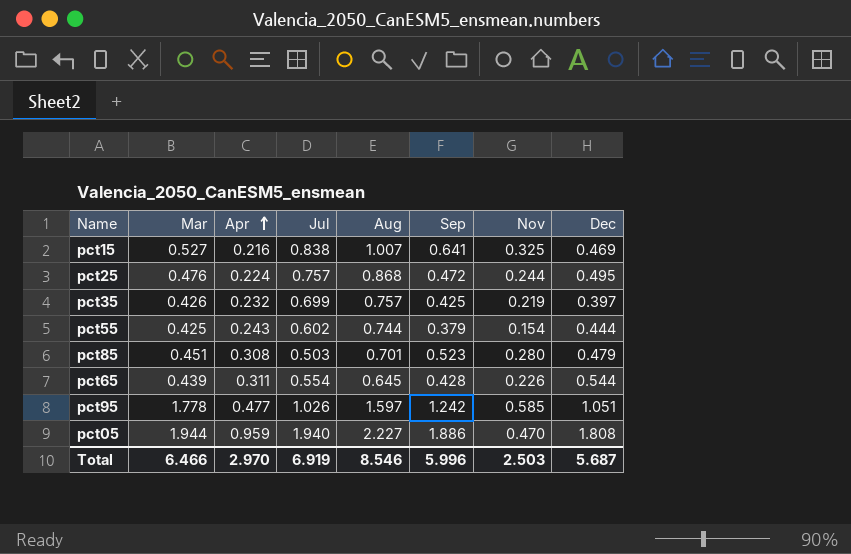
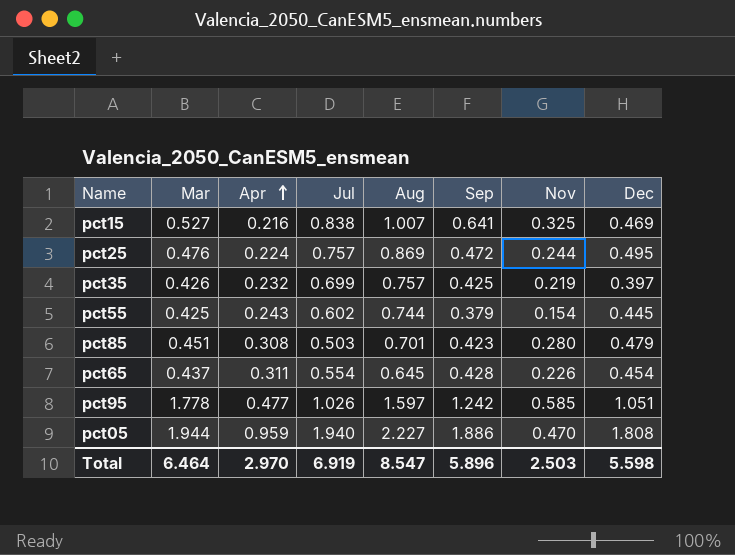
pct25 | Aug: 0.868 -> 0.869
pct55 | Dec: 0.444 -> 0.445
pct85 | Sep: 0.523 -> 0.423
pct65 | Mar: 0.439 -> 0.437
pct65 | Dec: 0.544 -> 0.454
Total | Mar: 6.466 -> 6.464
Total | Aug: 8.546 -> 8.547
Total | Sep: 5.996 -> 5.896
Total | Dec: 5.687 -> 5.598

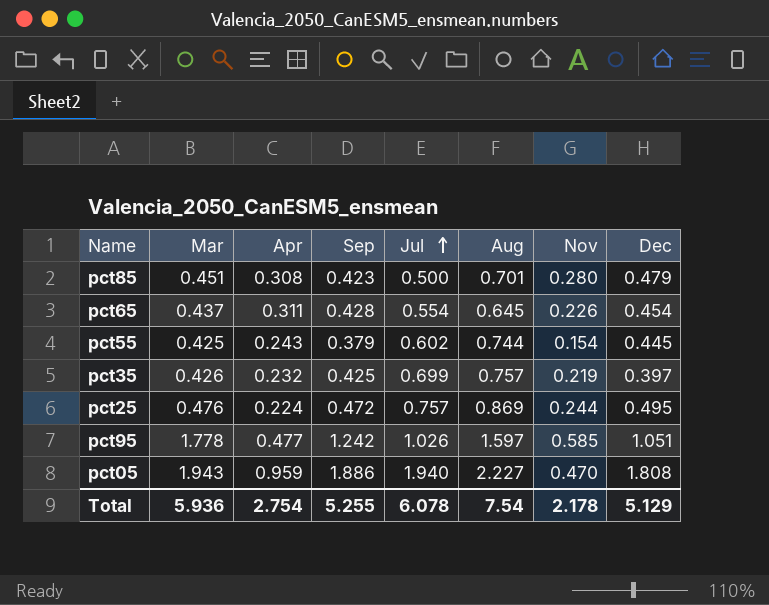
row order: Apr ascending -> Jul ascending
column Sep | position: 6 -> 4
row pct15: 0.527 | 0.216 | 0.838 | 1.007 | 0.641 | 0.325 | 0.469 -> none
pct85 | Jul: 0.503 -> 0.500
pct05 | Mar: 1.944 -> 1.943
Total | Mar: 6.464 -> 5.936
Total | Apr: 2.970 -> 2.754
Total | Sep: 5.896 -> 5.255
Total | Jul: 6.919 -> 6.078
Total | Aug: 8.547 -> 7.54
Total | Nov: 2.503 -> 2.178
Total | Dec: 5.598 -> 5.129

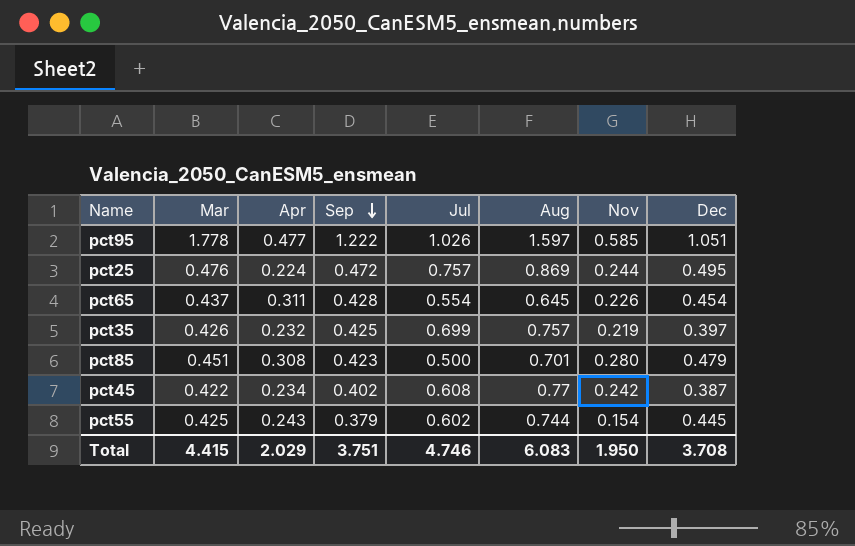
row order: Jul ascending -> Sep descending
row pct05: 1.943 | 0.959 | 1.886 | 1.940 | 2.227 | 0.470 | 1.808 -> none
pct95 | Sep: 1.242 -> 1.222
row pct45: none -> 0.422 | 0.234 | 0.402 | 0.608 | 0.77 | 0.242 | 0.387
Total | Mar: 5.936 -> 4.415
Total | Apr: 2.754 -> 2.029
Total | Sep: 5.255 -> 3.751
Total | Jul: 6.078 -> 4.746
Total | Aug: 7.54 -> 6.083
Total | Nov: 2.178 -> 1.950
Total | Dec: 5.129 -> 3.708

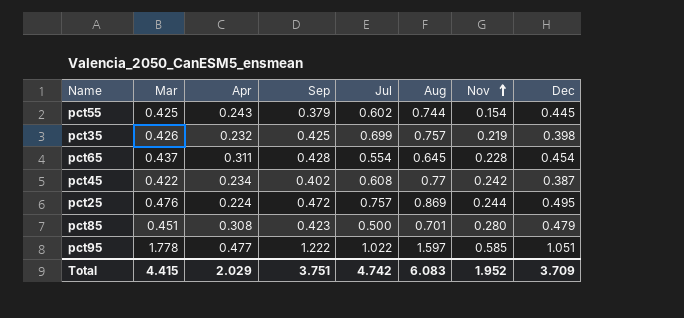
row order: Sep descending -> Nov ascending
pct35 | Dec: 0.397 -> 0.398
pct65 | Nov: 0.226 -> 0.228
pct95 | Jul: 1.026 -> 1.022
Total | Jul: 4.746 -> 4.742
Total | Nov: 1.950 -> 1.952
Total | Dec: 3.708 -> 3.709

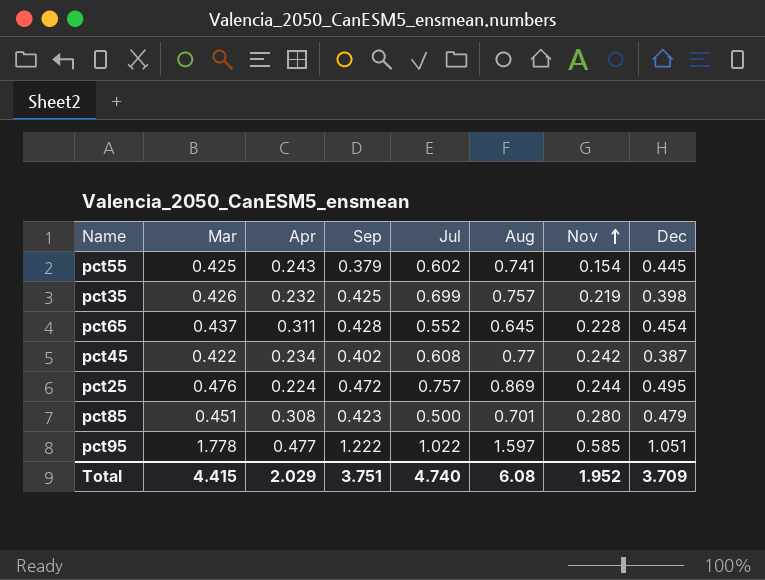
pct55 | Aug: 0.744 -> 0.741
pct65 | Jul: 0.554 -> 0.552
Total | Jul: 4.742 -> 4.740
Total | Aug: 6.083 -> 6.08

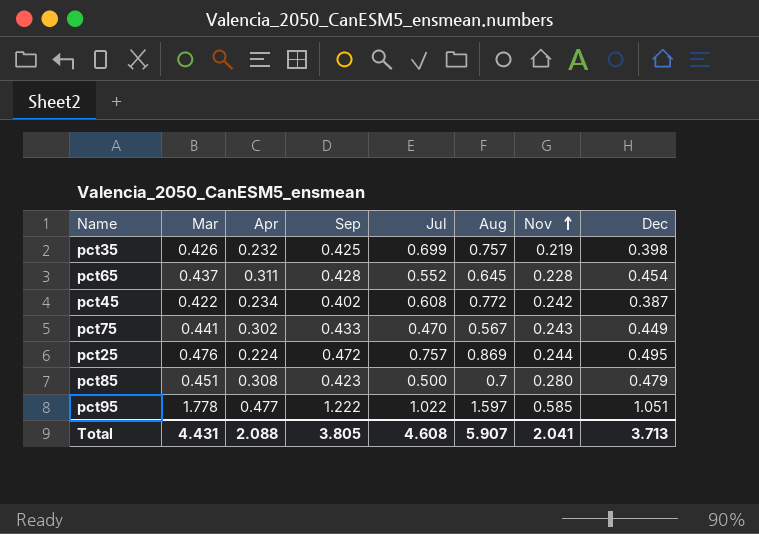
row pct55: 0.425 | 0.243 | 0.379 | 0.602 | 0.741 | 0.154 | 0.445 -> none
pct45 | Aug: 0.77 -> 0.772
row pct75: none -> 0.441 | 0.302 | 0.433 | 0.470 | 0.567 | 0.243 | 0.449
pct85 | Aug: 0.701 -> 0.7
Total | Mar: 4.415 -> 4.431
Total | Apr: 2.029 -> 2.088
Total | Sep: 3.751 -> 3.805
Total | Jul: 4.740 -> 4.608
Total | Aug: 6.08 -> 5.907
Total | Nov: 1.952 -> 2.041
Total | Dec: 3.709 -> 3.713

